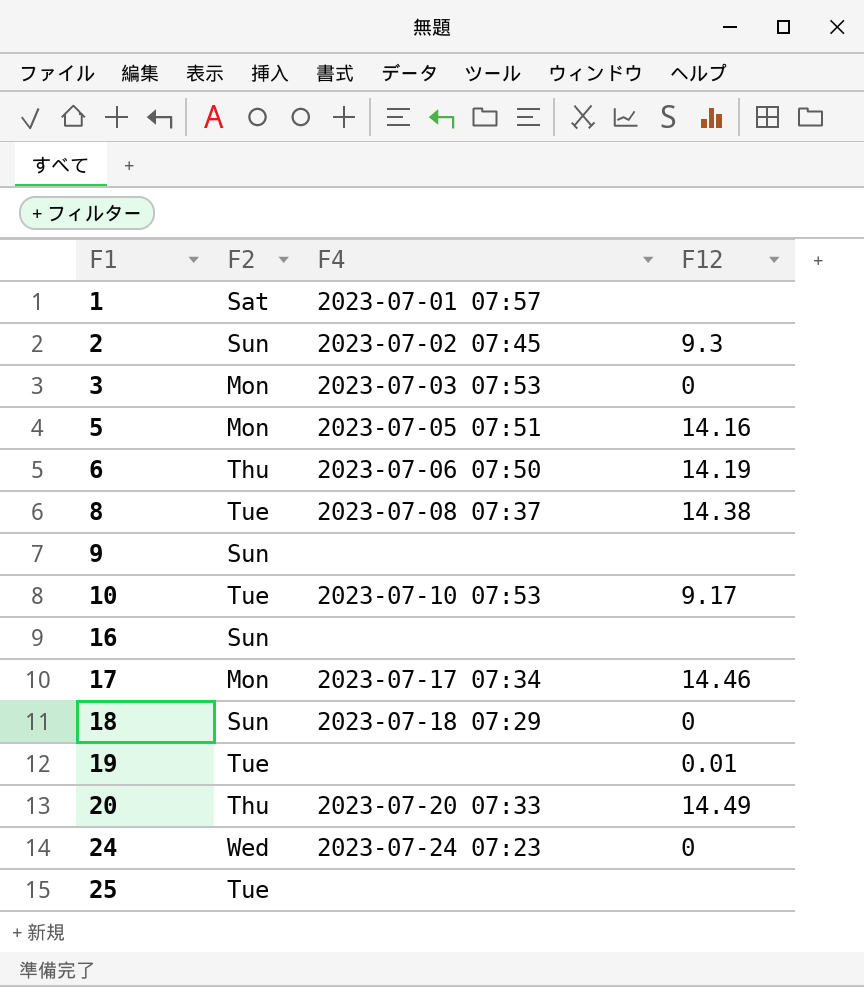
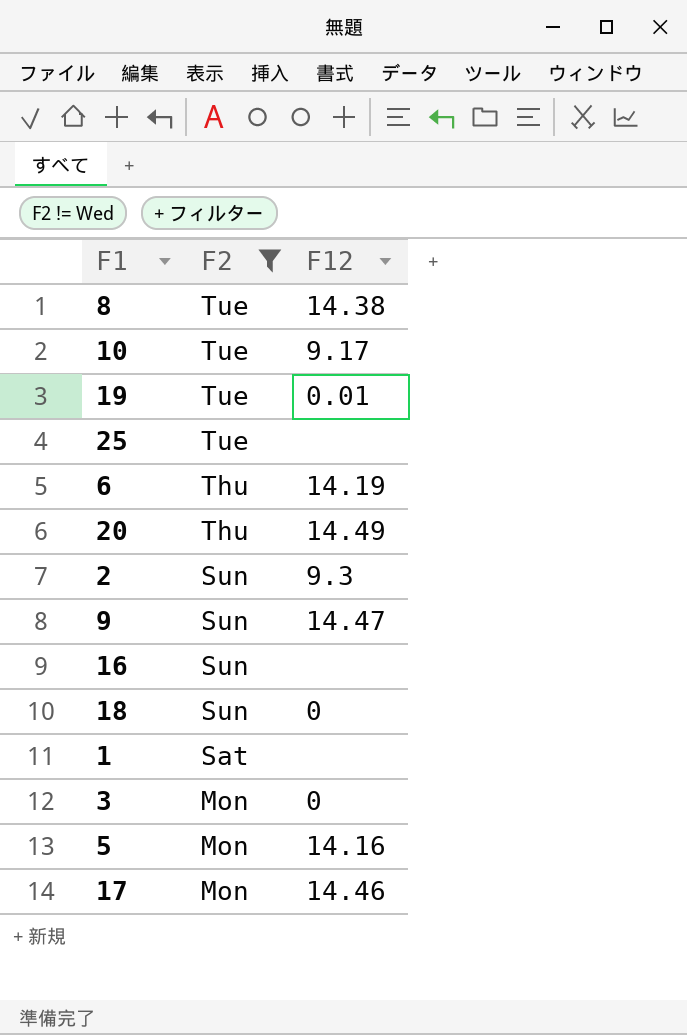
filter: none -> F2 != Wed
row order: F1 ascending -> F2 descending
column F4 | position: 3 -> none
9 | F12: none -> 14.47

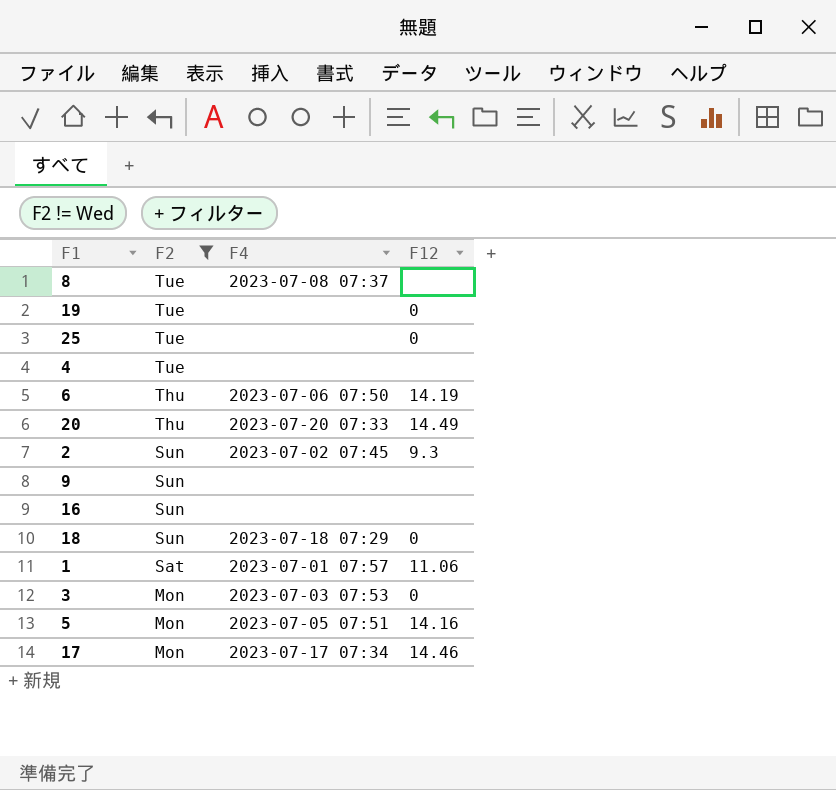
column F4 | position: none -> 3
row 10: Tue | 9.17 -> none
8 | F12: 14.38 -> none
19 | F12: 0.01 -> 0
25 | F12: none -> 0
row 4: none -> Tue | none | none
9 | F12: 14.47 -> none
1 | F12: none -> 11.06

